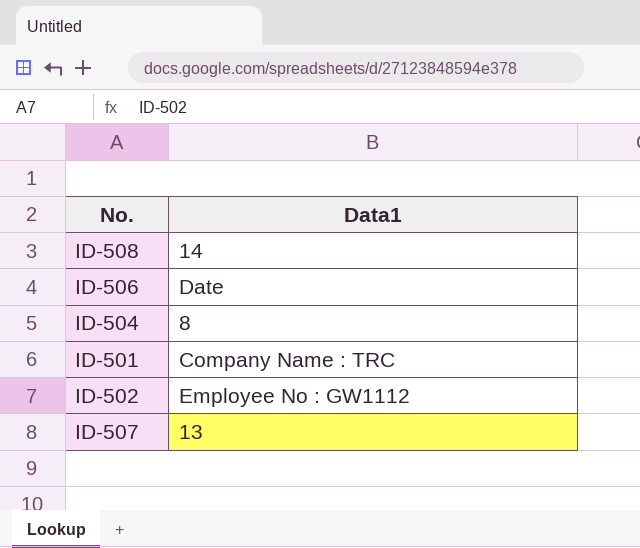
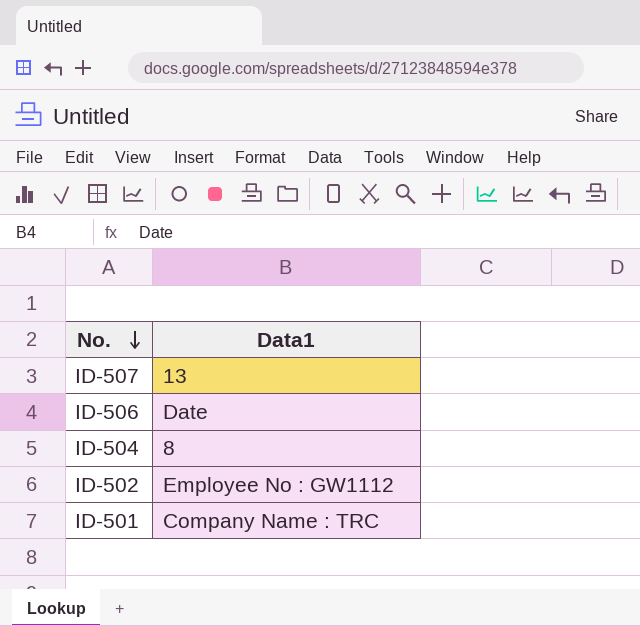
row order: none -> No. descending
row ID-508: 14 -> none

